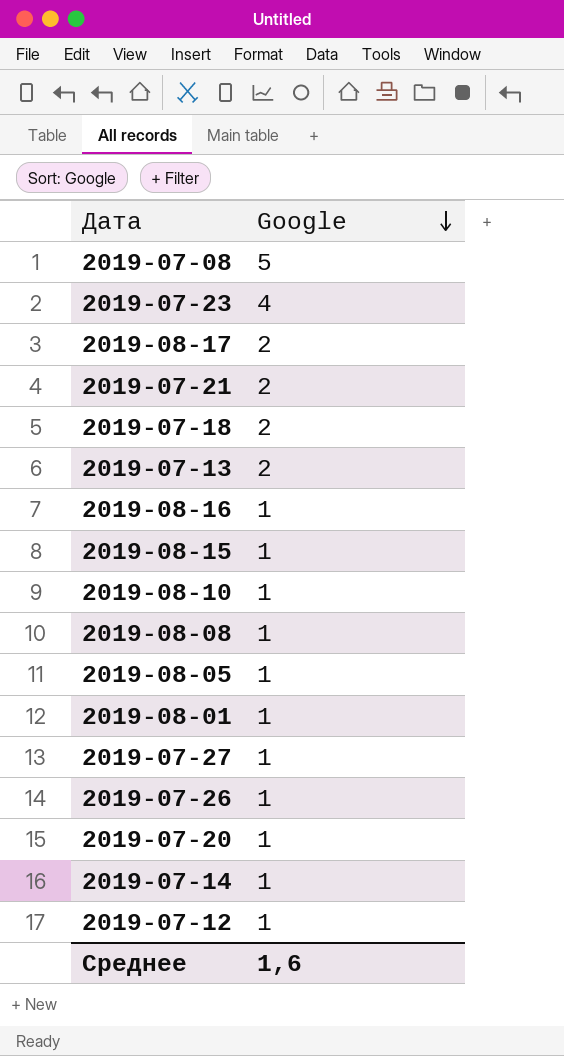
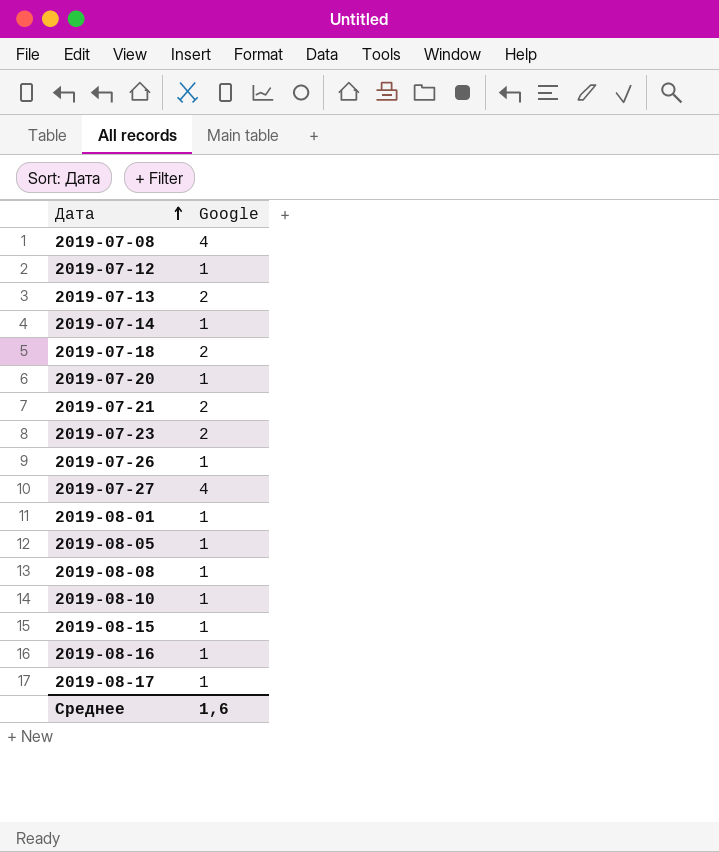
row order: Google descending -> Дата ascending
2019-07-08 | Google: 5 -> 4
2019-07-23 | Google: 4 -> 2
2019-07-27 | Google: 1 -> 4
2019-08-17 | Google: 2 -> 1

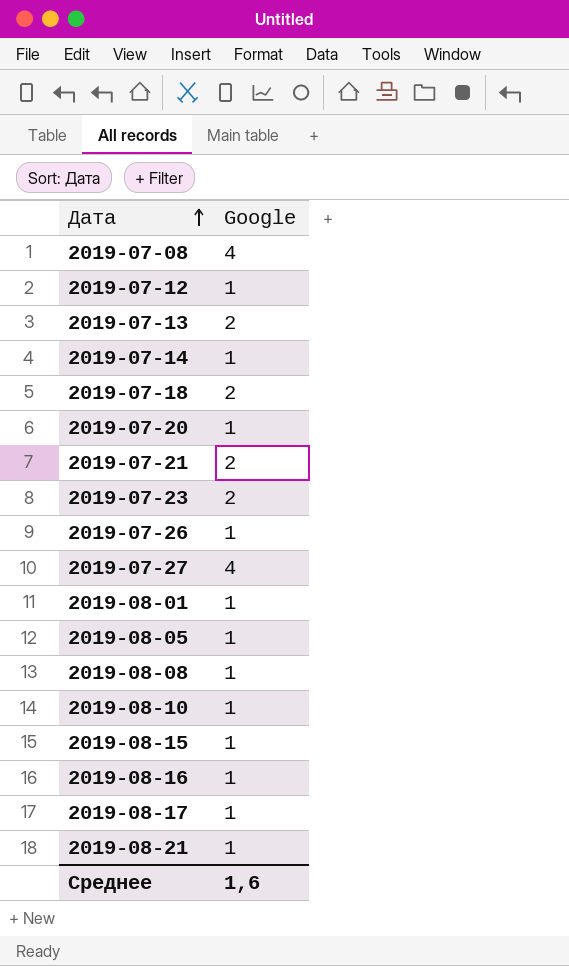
row 2019-08-21: none -> 1

